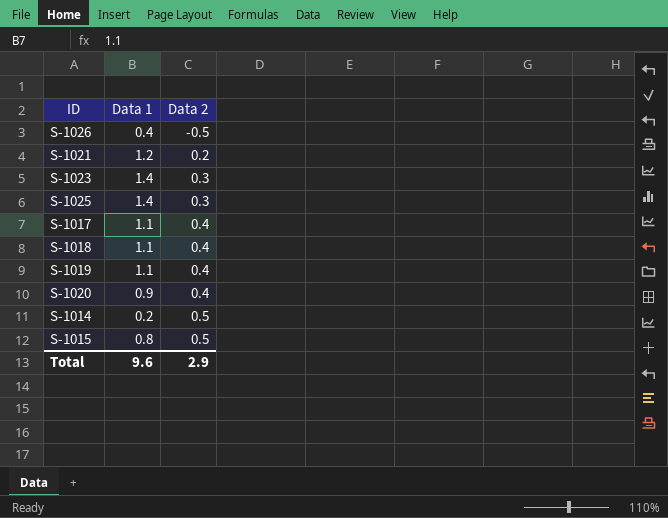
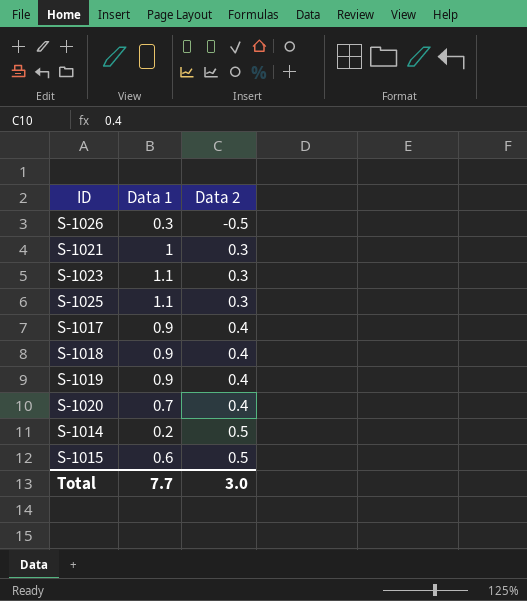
S-1026 | Data 1: 0.4 -> 0.3
S-1021 | Data 1: 1.2 -> 1
S-1021 | Data 2: 0.2 -> 0.3
S-1023 | Data 1: 1.4 -> 1.1
S-1025 | Data 1: 1.4 -> 1.1
S-1017 | Data 1: 1.1 -> 0.9
S-1018 | Data 1: 1.1 -> 0.9
S-1019 | Data 1: 1.1 -> 0.9
S-1020 | Data 1: 0.9 -> 0.7
S-1015 | Data 1: 0.8 -> 0.6
Total | Data 1: 9.6 -> 7.7
Total | Data 2: 2.9 -> 3.0

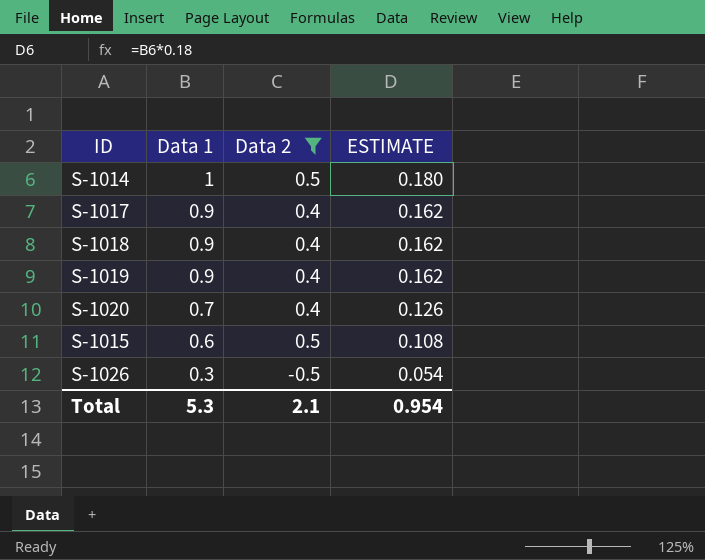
filter: none -> Data 2 != 0.3
row order: Data 2 ascending -> Data 1 descending
column ESTIMATE | formula: none -> [Data 1] * 0.18
S-1014 | Data 1: 0.2 -> 1
Total | Data 1: 7.7 -> 5.3
Total | Data 2: 3.0 -> 2.1

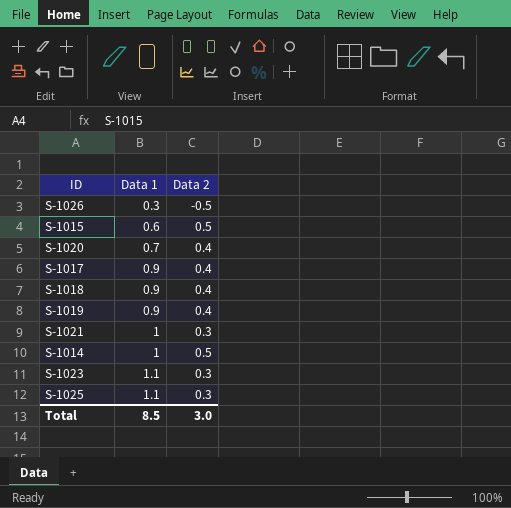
filter: Data 2 != 0.3 -> none
row order: Data 1 descending -> Data 1 ascending
column ESTIMATE | formula: [Data 1] * 0.18 -> none
Total | Data 1: 5.3 -> 8.5
Total | Data 2: 2.1 -> 3.0

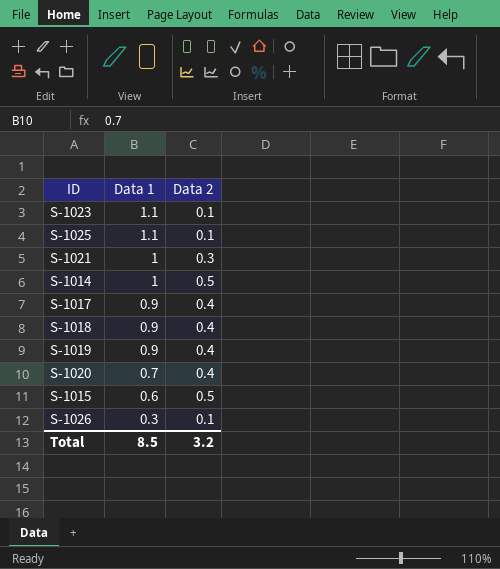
row order: Data 1 ascending -> Data 1 descending
S-1023 | Data 2: 0.3 -> 0.1
S-1025 | Data 2: 0.3 -> 0.1
S-1026 | Data 2: -0.5 -> 0.1
Total | Data 2: 3.0 -> 3.2

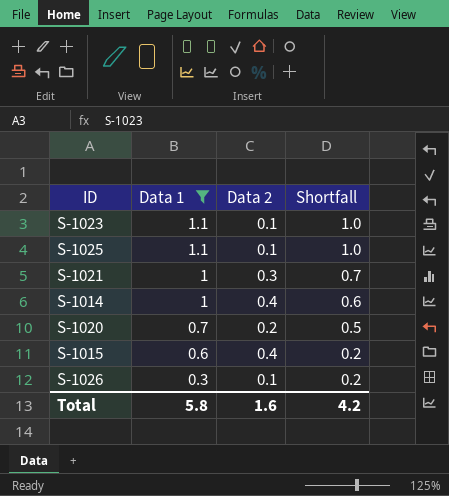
filter: none -> Data 1 != 0.9
column Shortfall | formula: none -> [Data 1] - [Data 2]
S-1014 | Data 2: 0.5 -> 0.4
S-1020 | Data 2: 0.4 -> 0.2
S-1015 | Data 2: 0.5 -> 0.4
Total | Data 1: 8.5 -> 5.8
Total | Data 2: 3.2 -> 1.6

